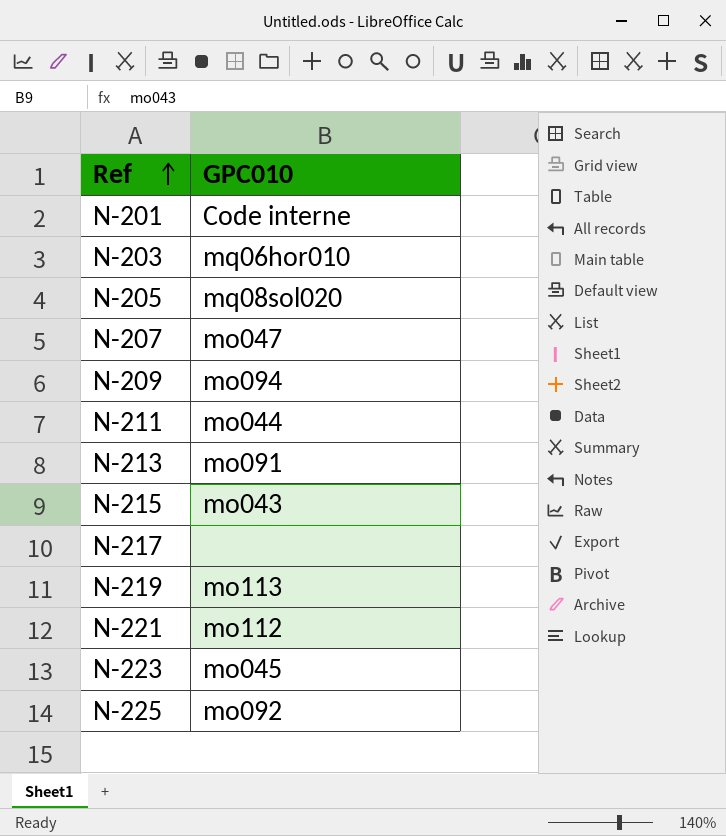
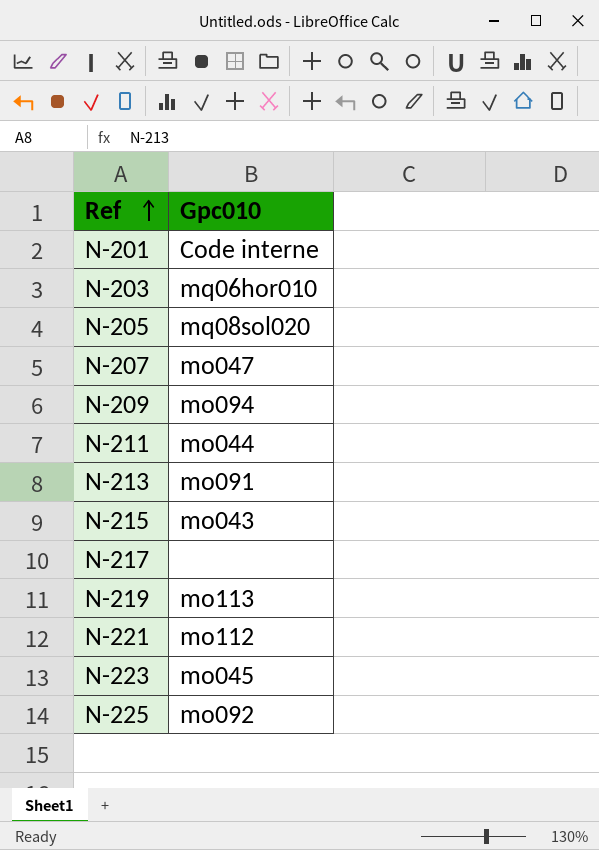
column name: GPC010 -> Gpc010

